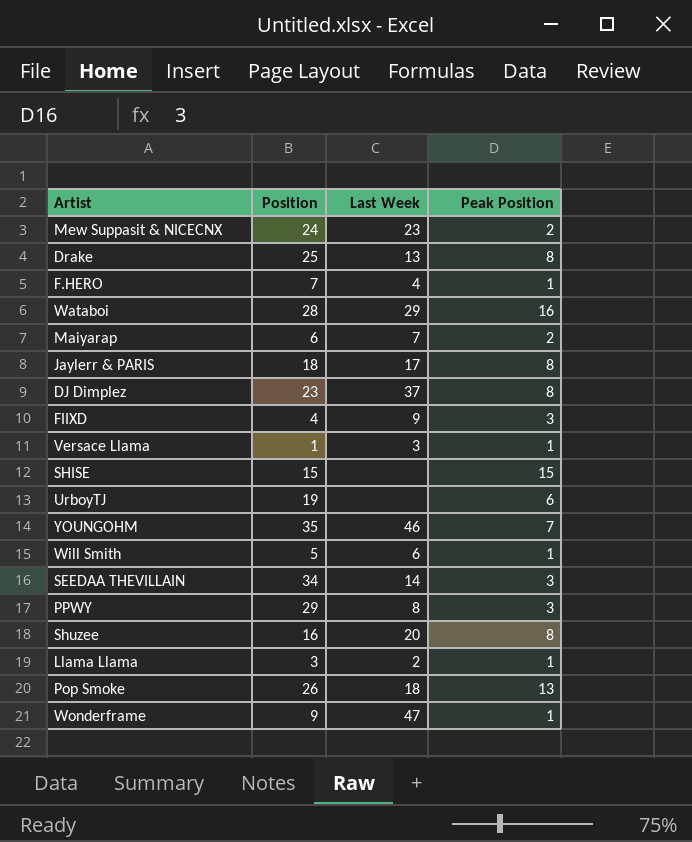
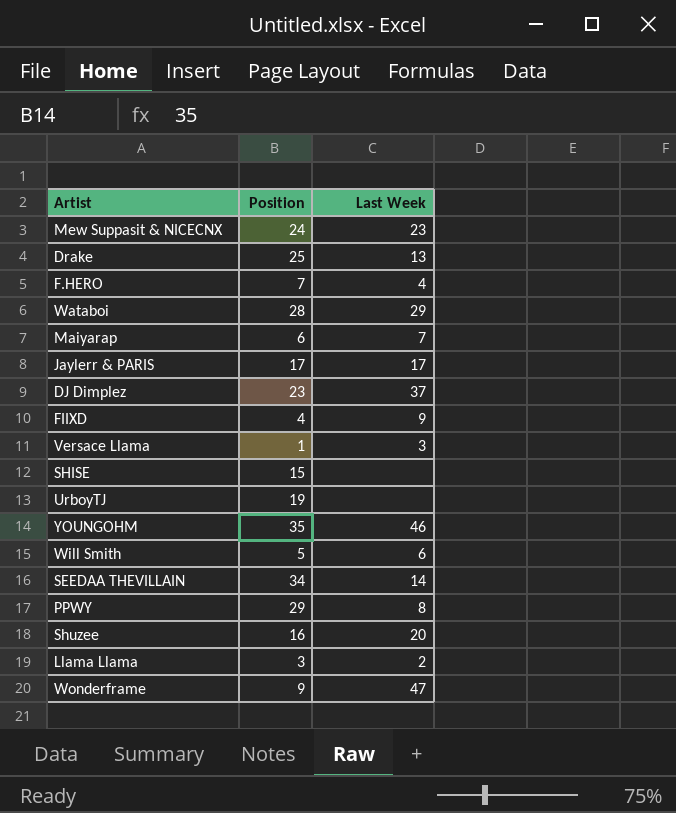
column Peak Position | position: 4 -> none
row Pop Smoke: 26 | 18 | 13 -> none
Jaylerr & PARIS | Position: 18 -> 17

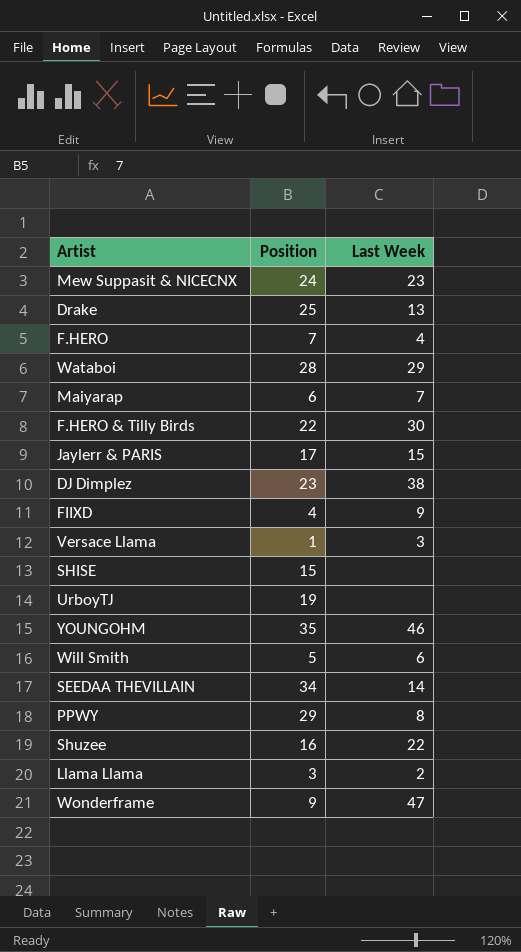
row F.HERO & Tilly Birds: none -> 22 | 30
Jaylerr & PARIS | Last Week: 17 -> 15
DJ Dimplez | Last Week: 37 -> 38
Shuzee | Last Week: 20 -> 22

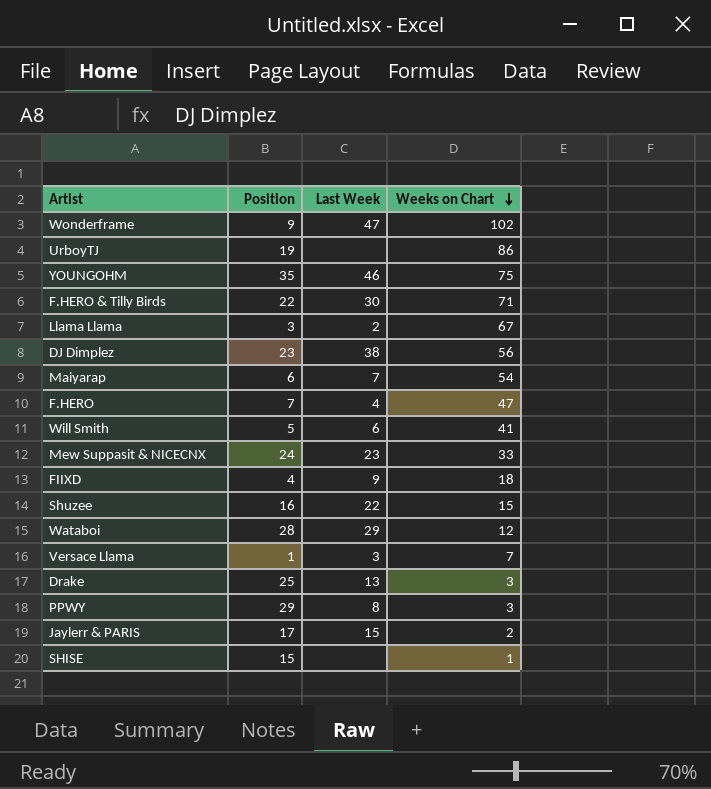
row order: none -> Weeks on Chart descending
column Weeks on Chart | position: none -> 4
row SEEDAA THEVILLAIN: 34 | 14 -> none

